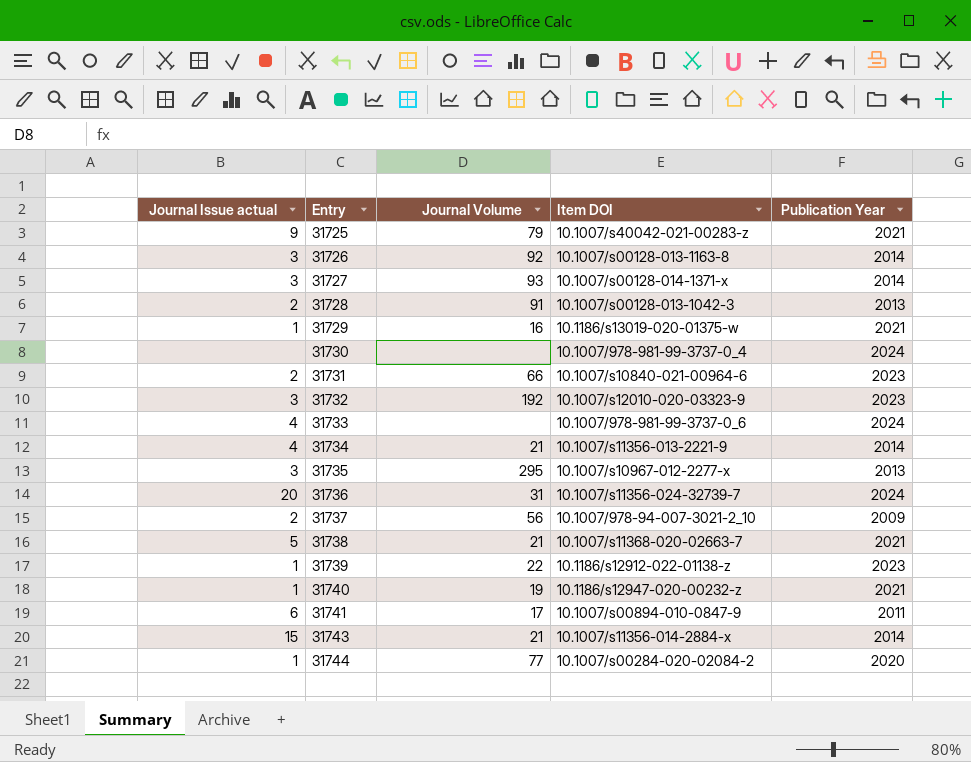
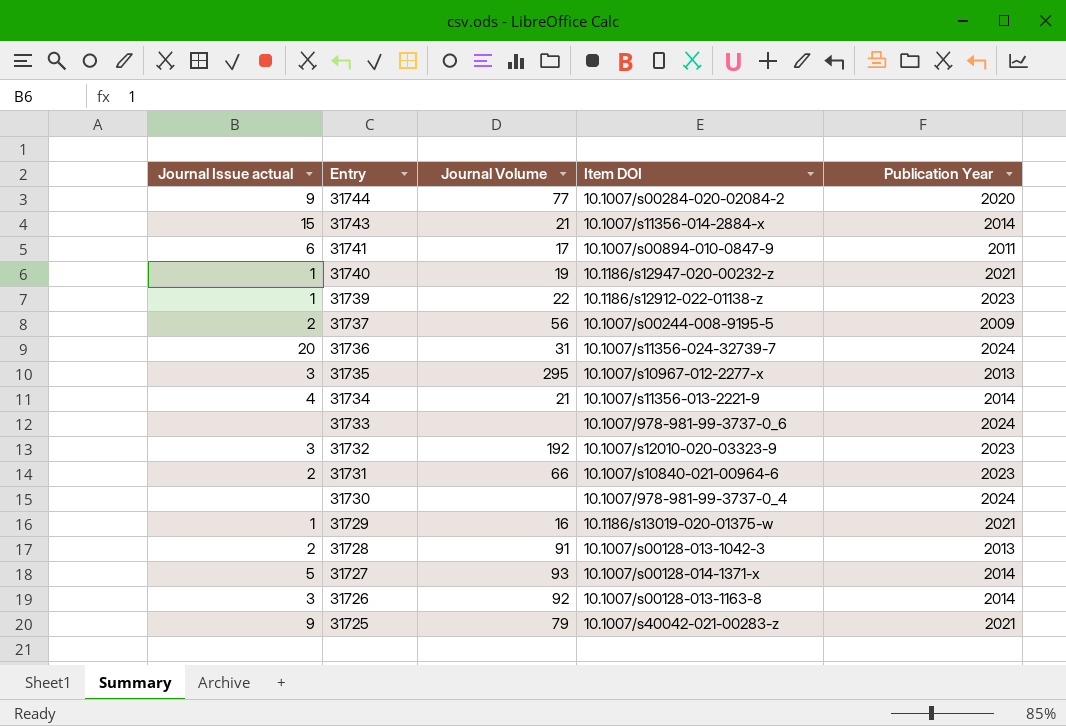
row order: Entry ascending -> Entry descending
row 31738: 5 | 21 | 10.1007/s11368-020-02663-7 | 2021 -> none
31744 | Journal Issue actual: 1 -> 9
31737 | Item DOI: 10.1007/978-94-007-3021-2_10 -> 10.1007/s00244-008-9195-5
31733 | Journal Issue actual: 4 -> none
31727 | Journal Issue actual: 3 -> 5

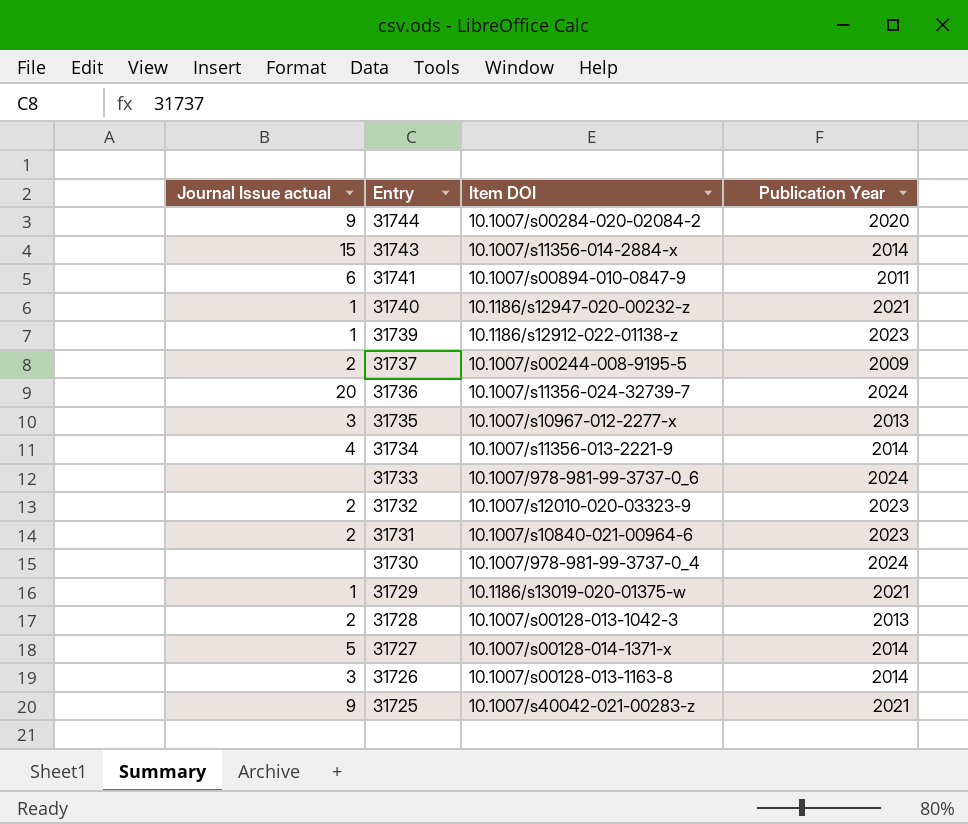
column Journal Volume | position: 3 -> none
31732 | Journal Issue actual: 3 -> 2

